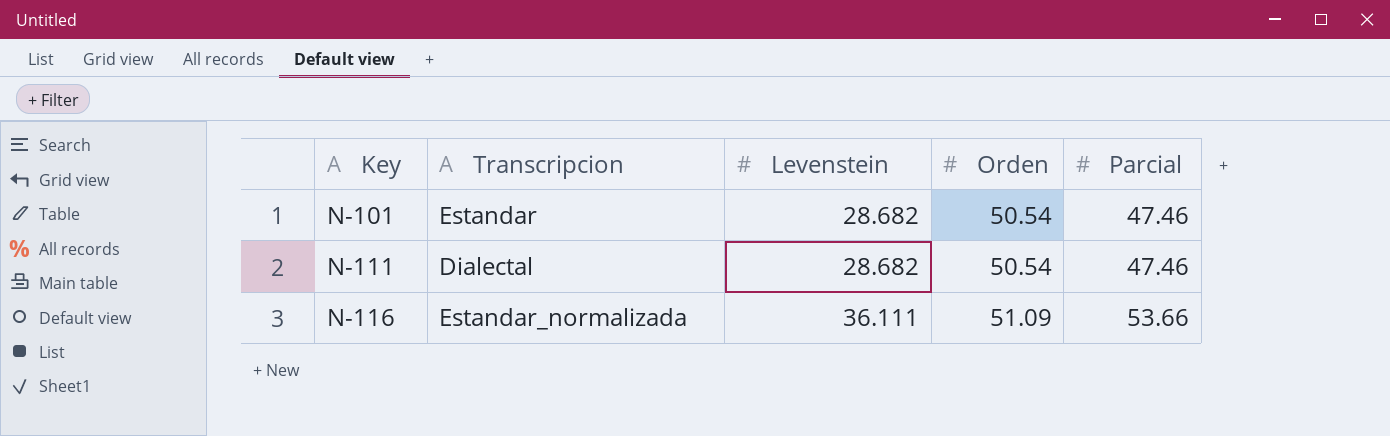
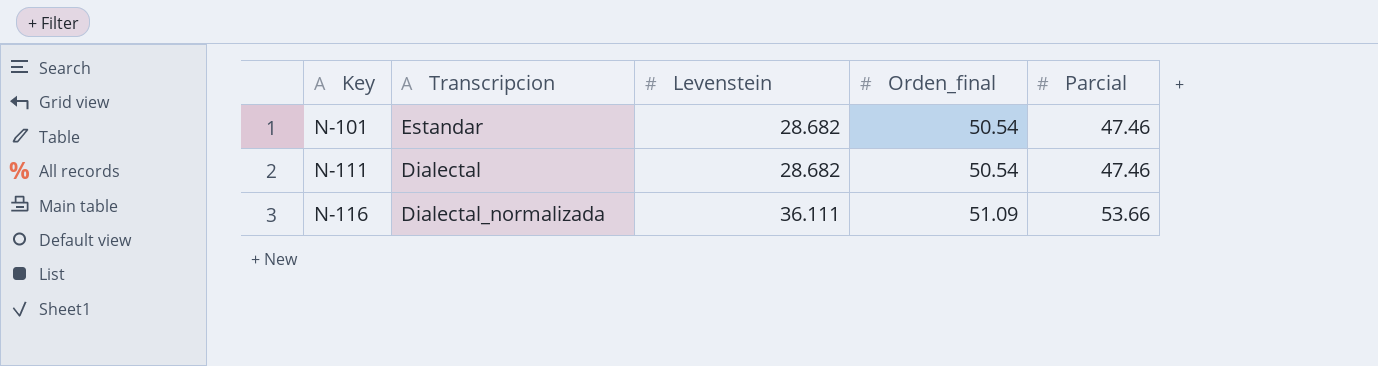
column name: Orden -> Orden_final
N-116 | Transcripcion: Estandar_normalizada -> Dialectal_normalizada

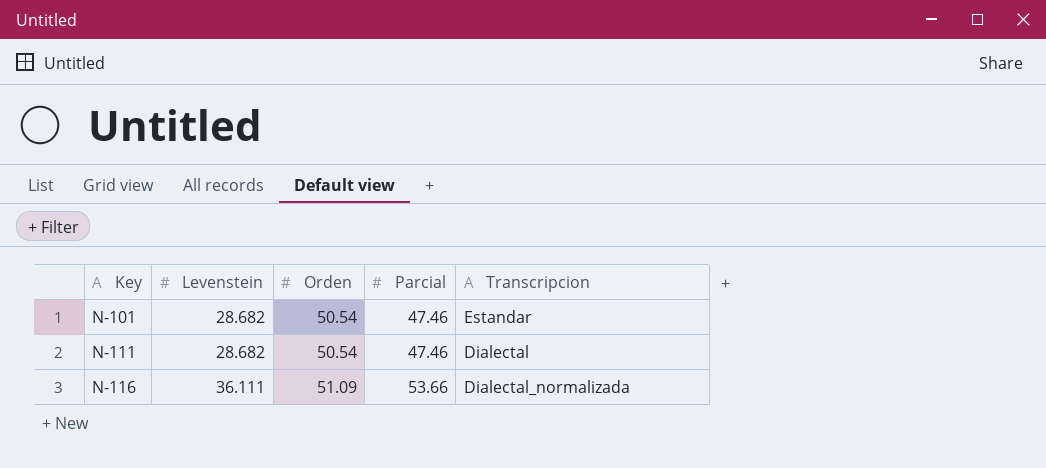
column name: Orden_final -> Orden
column Transcripcion | position: 2 -> 5

